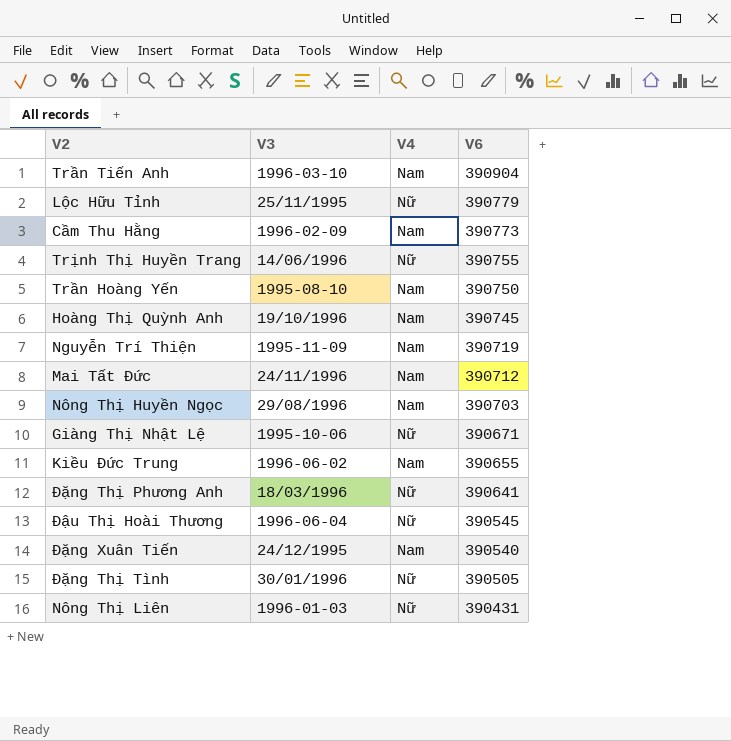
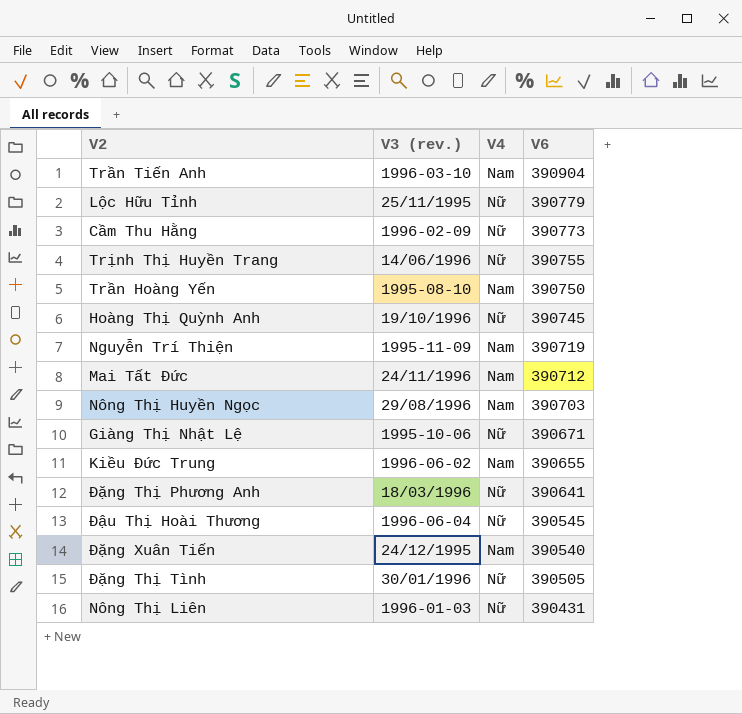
column name: V3 -> V3 (rev.)
Cầm Thu Hằng | V4: Nam -> Nữ
Hoàng Thị Quỳnh Anh | V4: Nam -> Nữ

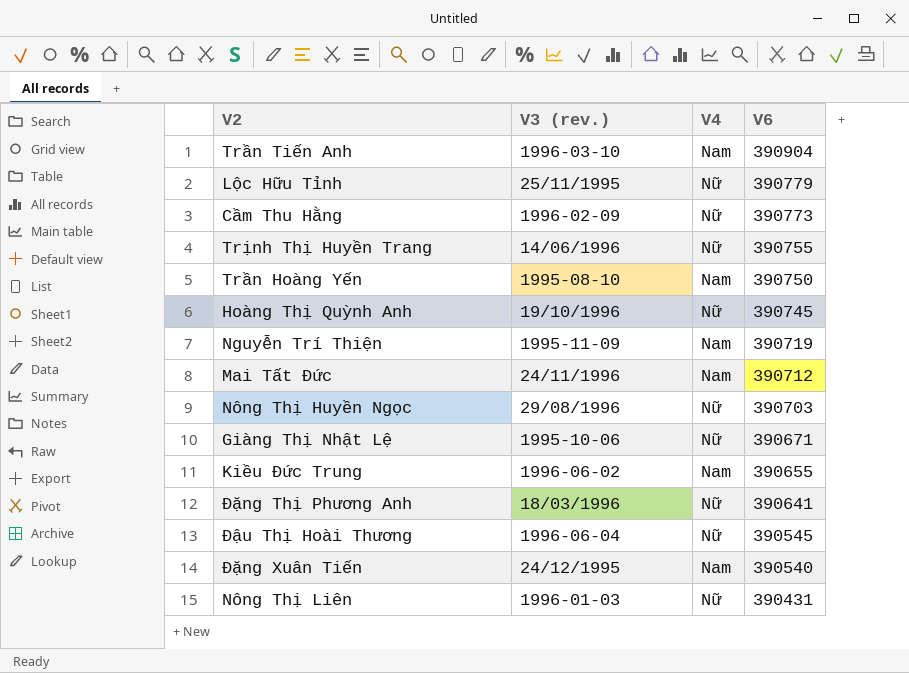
row Đặng Thị Tình: 30/01/1996 | Nữ | 390505 -> none
Nông Thị Huyền Ngọc | V4: Nam -> Nữ

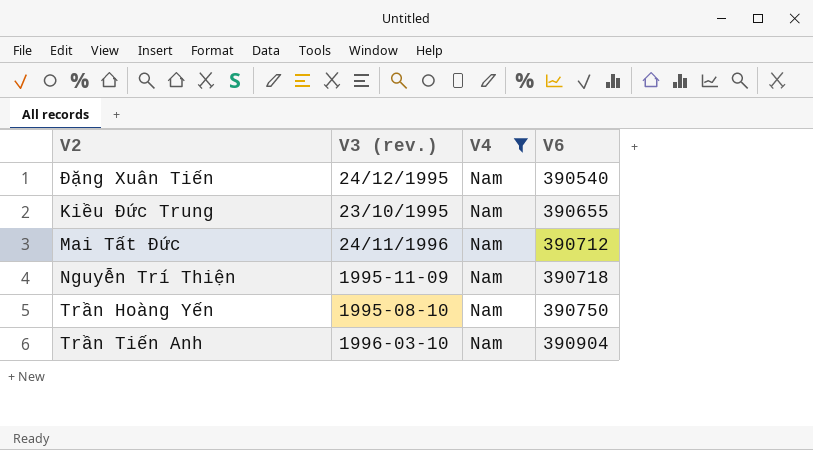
filter: none -> V4 = Nam
row order: V6 descending -> V6 ascending
Kiều Đức Trung | V3 (rev.): 1996-06-02 -> 23/10/1995
Nguyễn Trí Thiện | V6: 390719 -> 390718

